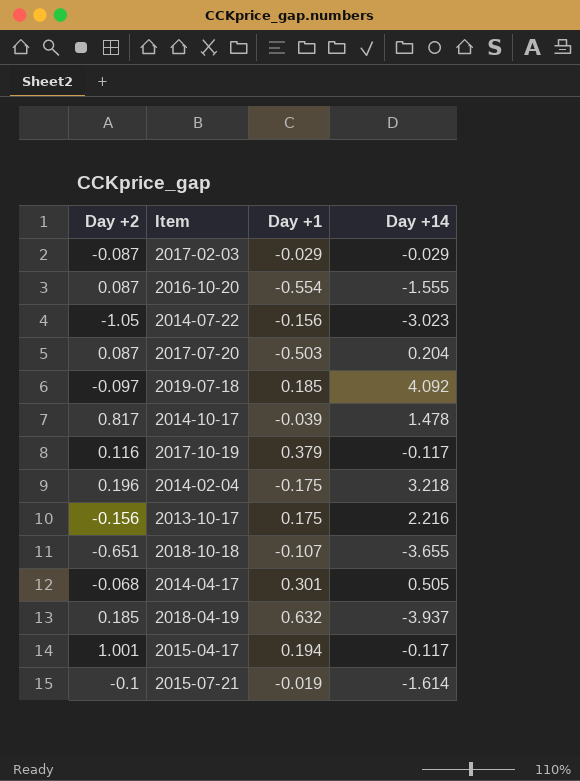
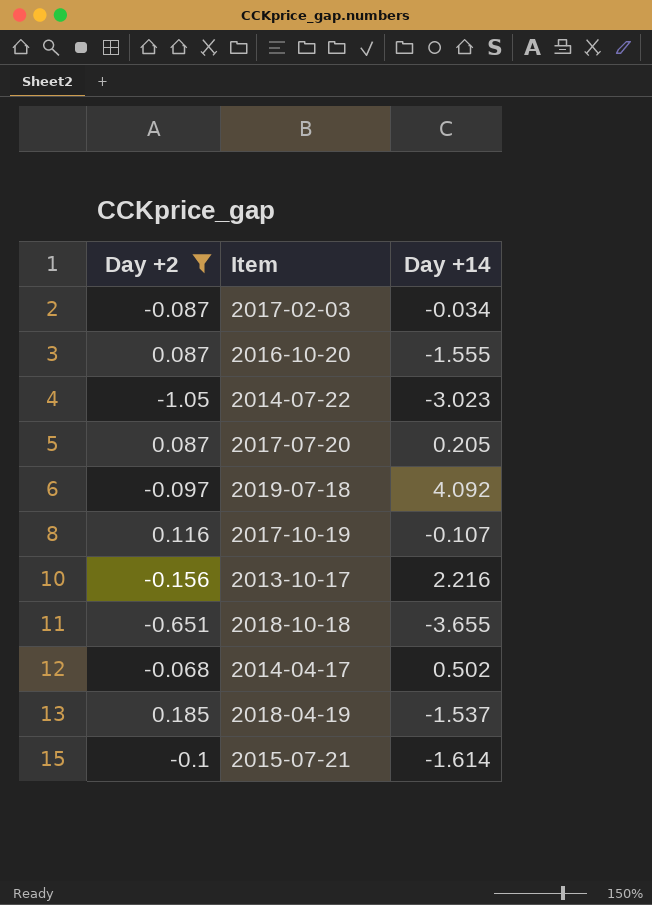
filter: none -> Day +2 <= 0.185
column Day +1 | position: 3 -> none
2017-02-03 | Day +14: -0.029 -> -0.034
2017-07-20 | Day +14: 0.204 -> 0.205
2017-10-19 | Day +14: -0.117 -> -0.107
2014-04-17 | Day +14: 0.505 -> 0.502
2018-04-19 | Day +14: -3.937 -> -1.537

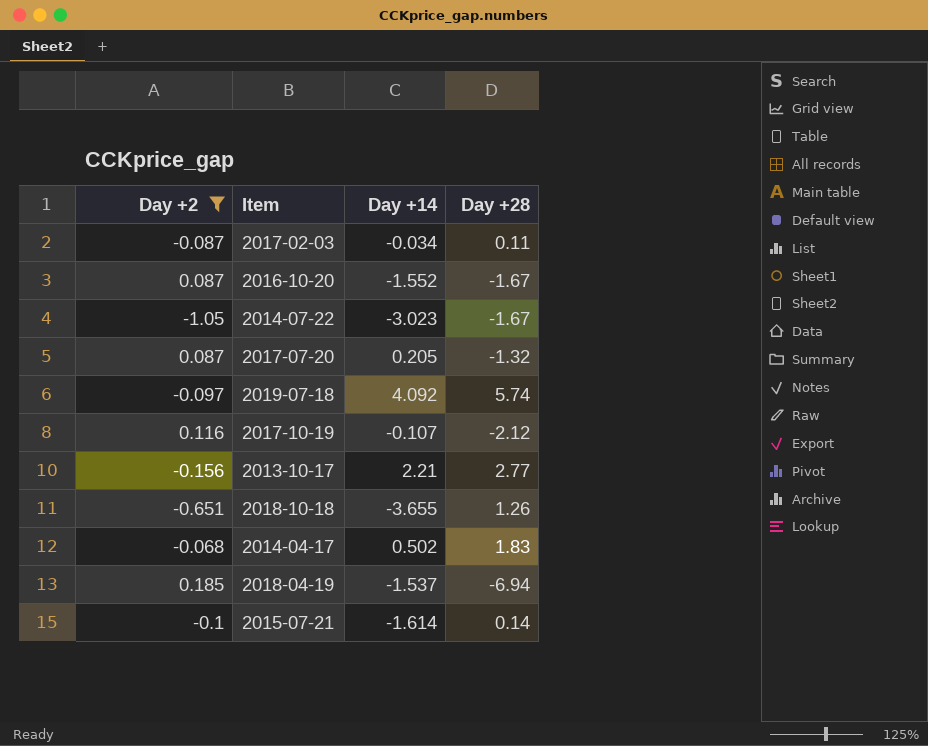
column Day +28 | position: none -> 4
2016-10-20 | Day +14: -1.555 -> -1.552
2013-10-17 | Day +14: 2.216 -> 2.21

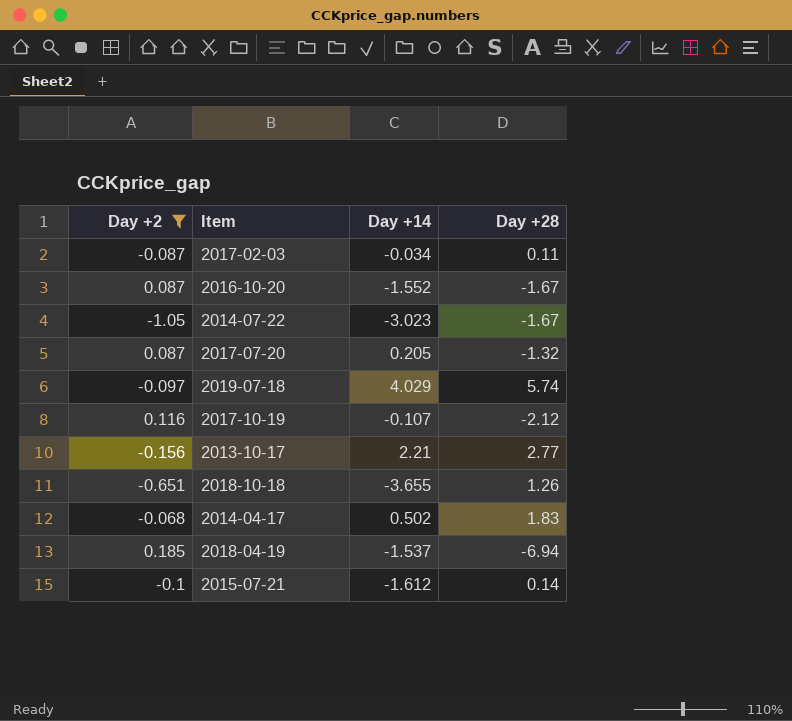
2019-07-18 | Day +14: 4.092 -> 4.029
2015-07-21 | Day +14: -1.614 -> -1.612

